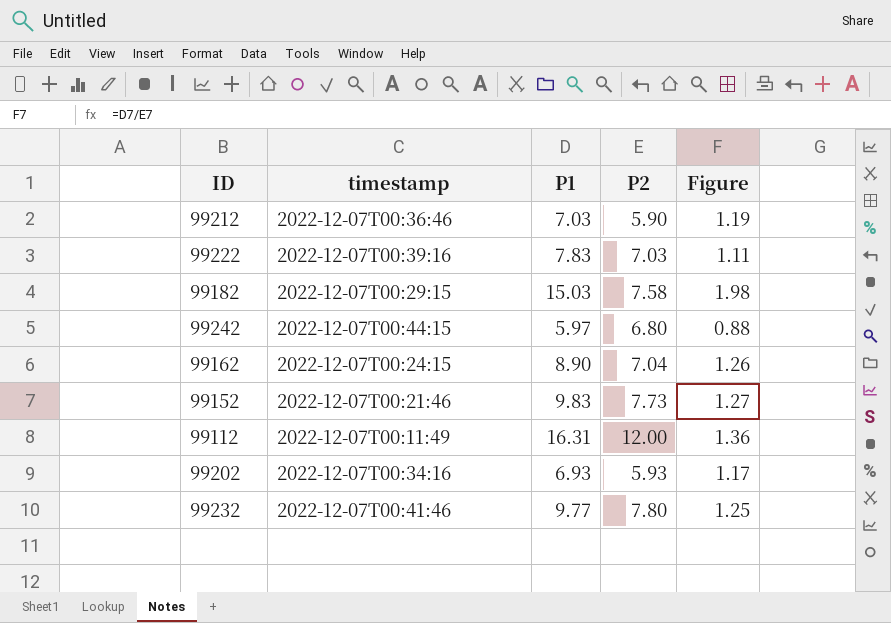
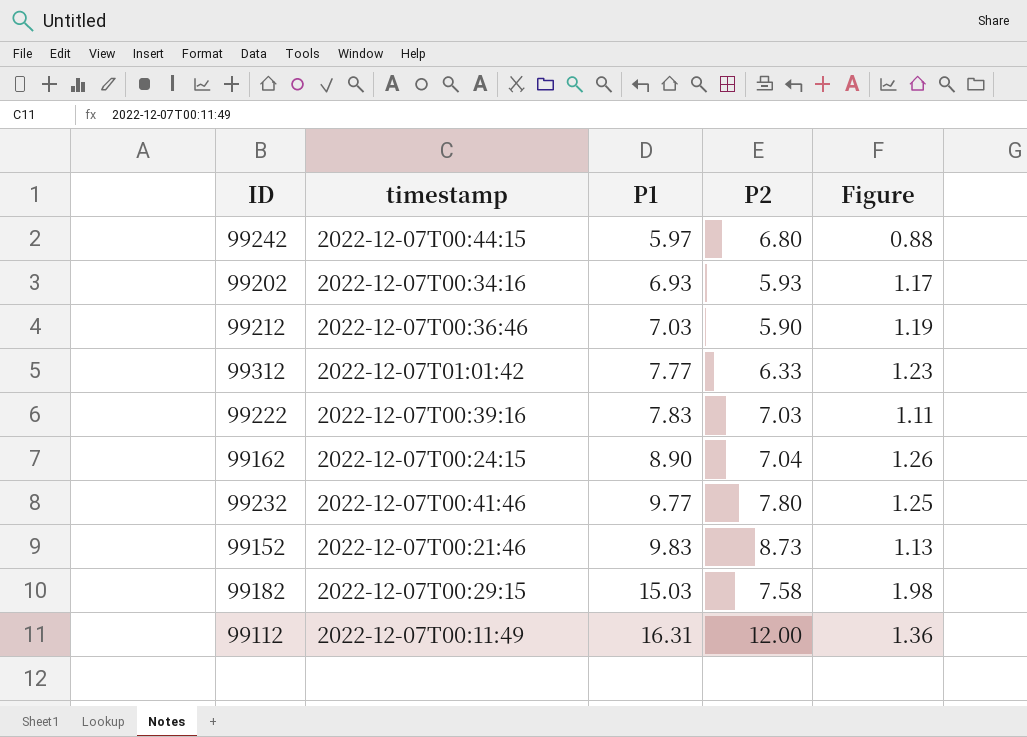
row order: none -> P1 ascending
row 99312: none -> 2022-12-07T01:01:42 | 7.77 | 6.33 | 1.23
99152 | P2: 7.73 -> 8.73
99152 | Figure: 1.27 -> 1.13

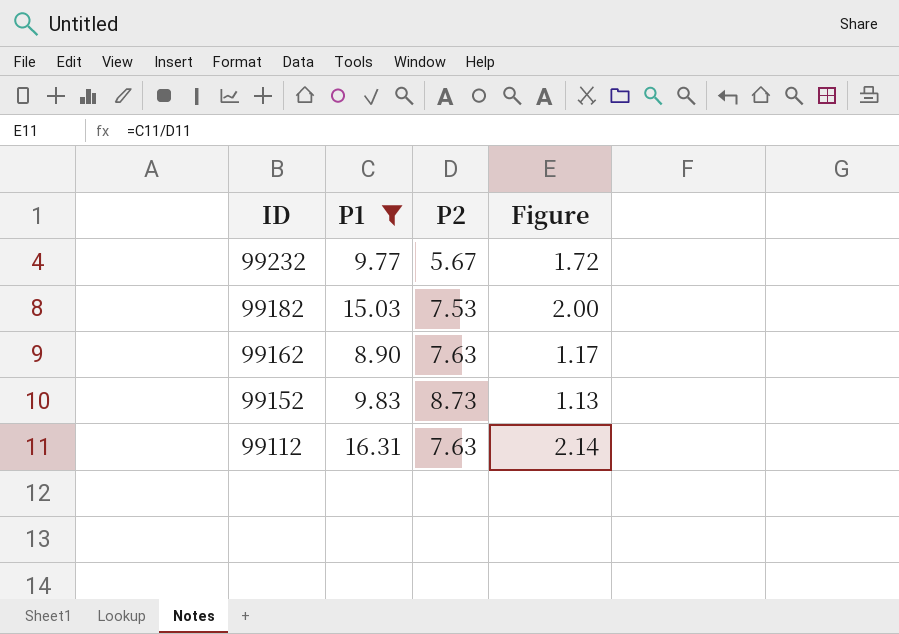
filter: none -> P1 >= 8.90
row order: P1 ascending -> ID descending
column timestamp | position: 2 -> none
99232 | P2: 7.80 -> 5.67
99232 | Figure: 1.25 -> 1.72
99182 | P2: 7.58 -> 7.53
99182 | Figure: 1.98 -> 2.00
99162 | P2: 7.04 -> 7.63
99162 | Figure: 1.26 -> 1.17
99112 | P2: 12.00 -> 7.63
99112 | Figure: 1.36 -> 2.14

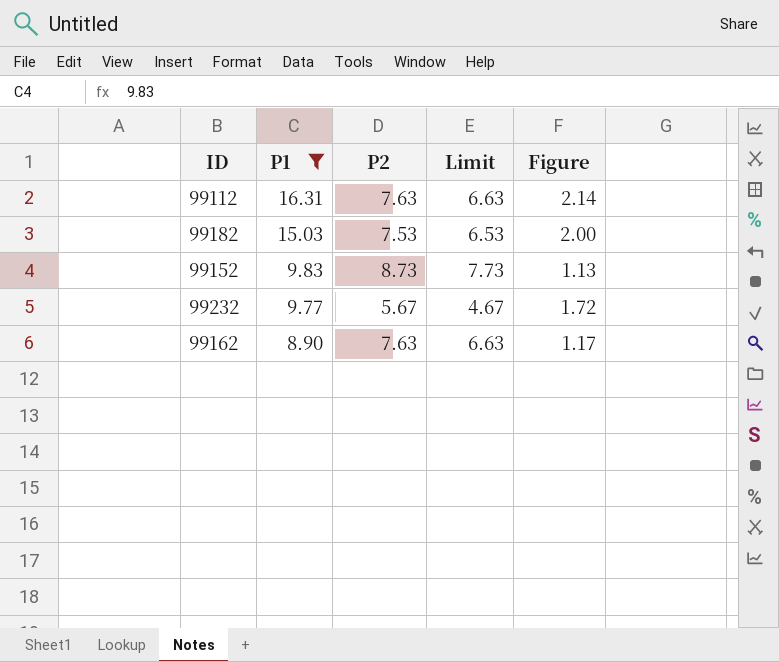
row order: ID descending -> P1 descending
column Limit | formula: none -> [P2] - 1

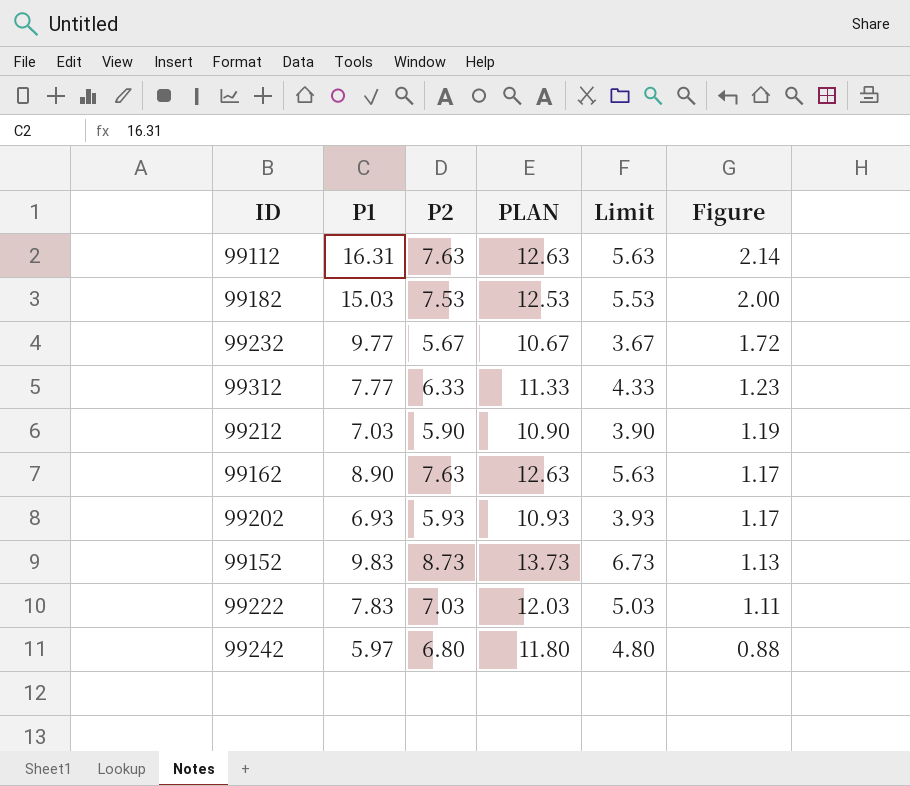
filter: P1 >= 8.90 -> none
row order: P1 descending -> Figure descending
column PLAN | formula: none -> [P2] + 5
column Limit | formula: [P2] - 1 -> [P2] - 2

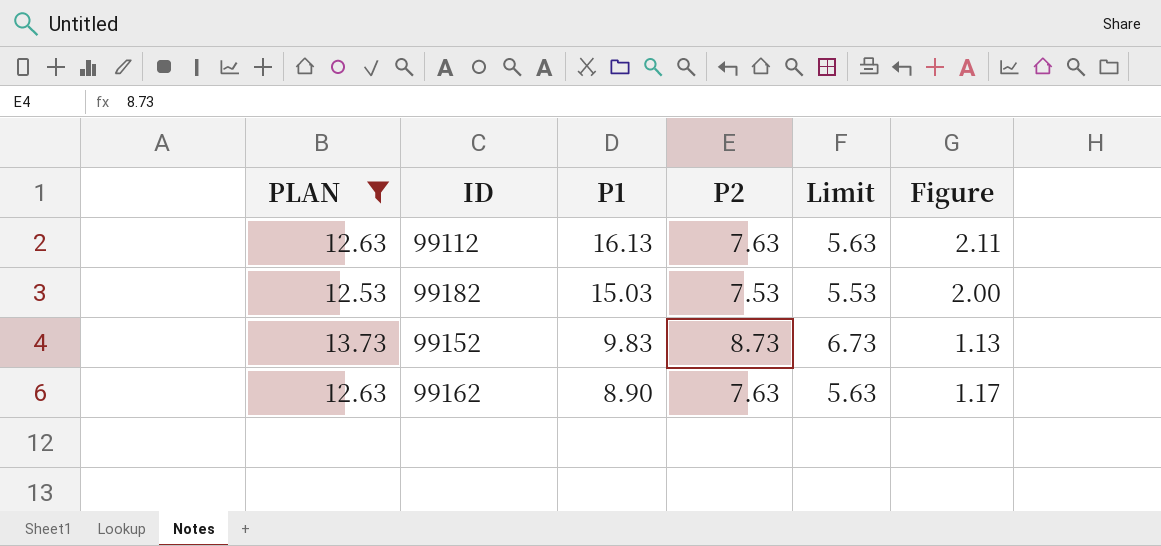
filter: none -> PLAN >= 12.53
row order: Figure descending -> P1 descending
column PLAN | position: 4 -> 1
99112 | P1: 16.31 -> 16.13
99112 | Figure: 2.14 -> 2.11

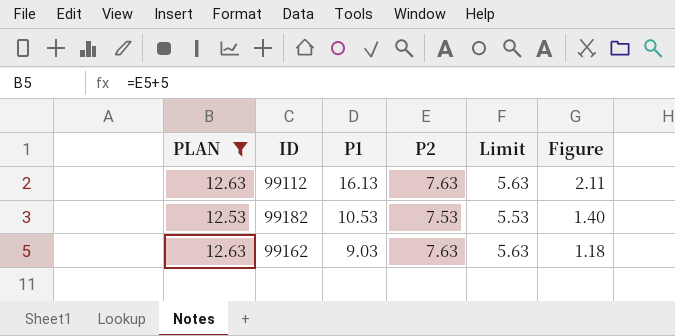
row 99152: 13.73 | 9.83 | 8.73 | 6.73 | 1.13 -> none
99182 | P1: 15.03 -> 10.53
99182 | Figure: 2.00 -> 1.40
99162 | P1: 8.90 -> 9.03
99162 | Figure: 1.17 -> 1.18

